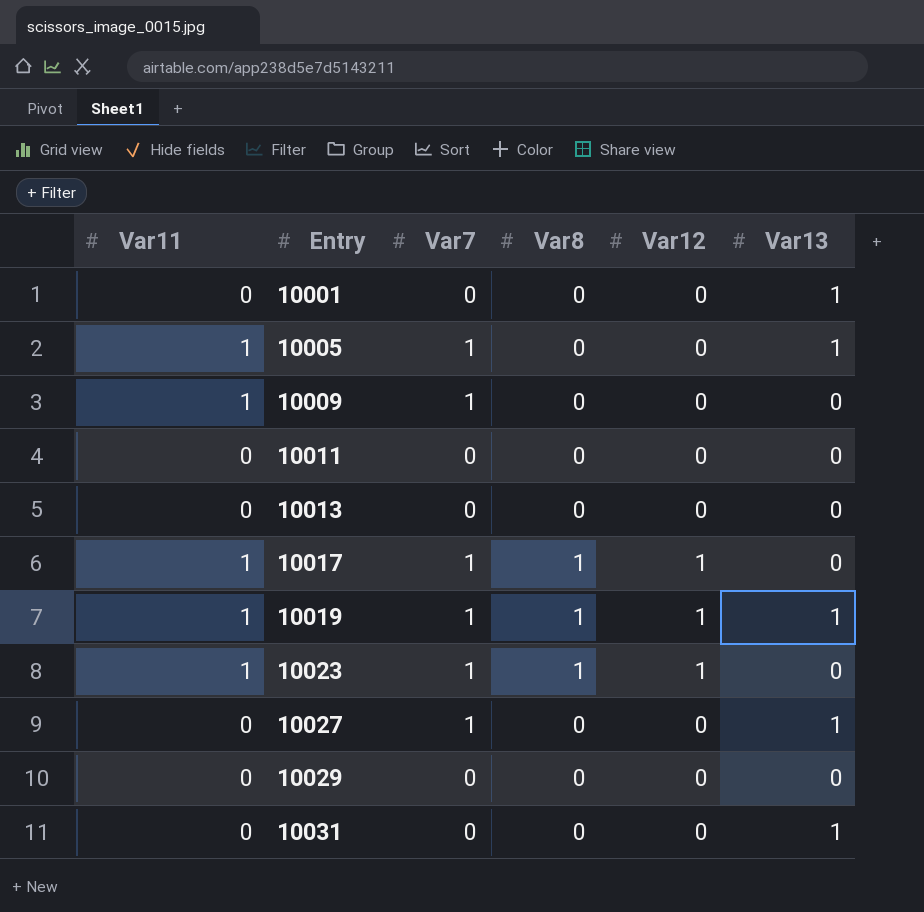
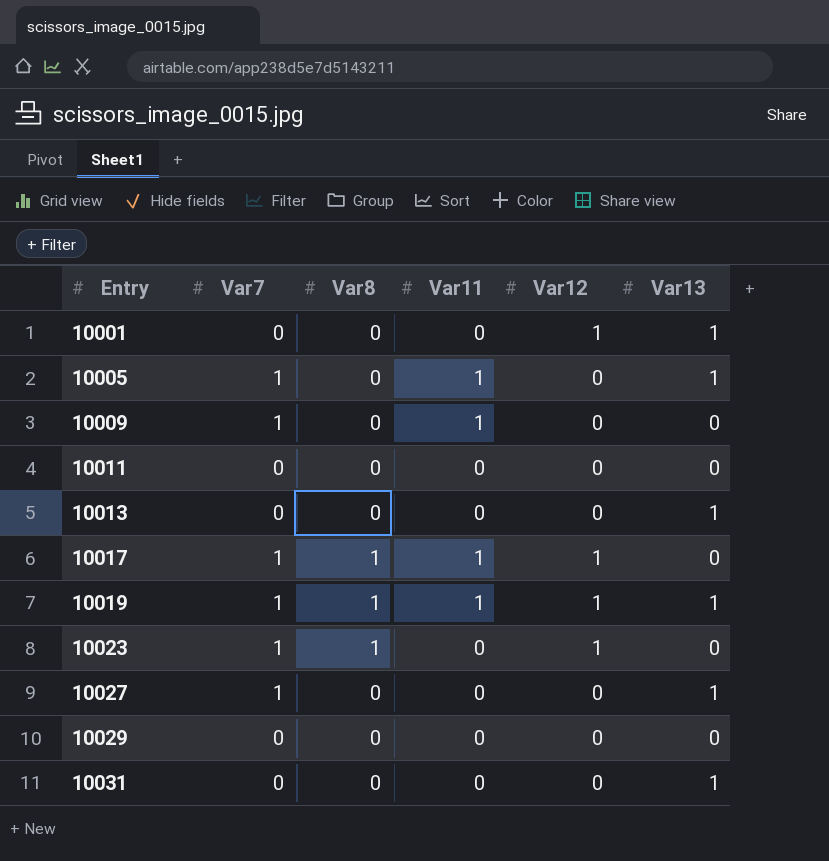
column Var11 | position: 1 -> 4
10001 | Var12: 0 -> 1
10013 | Var13: 0 -> 1
10023 | Var11: 1 -> 0

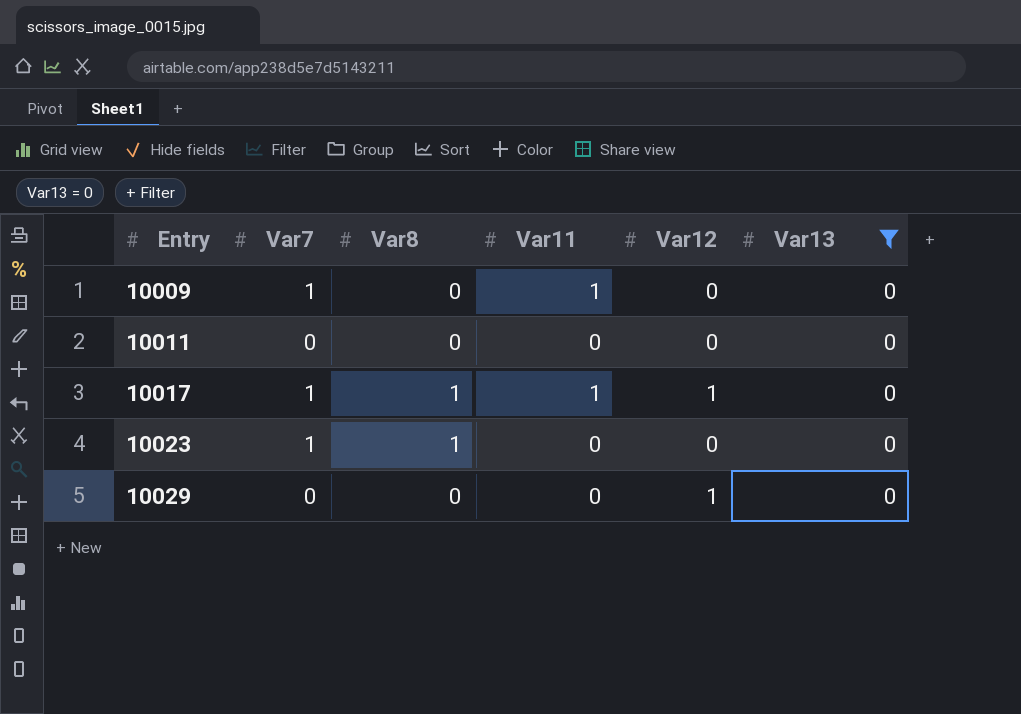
filter: none -> Var13 = 0
10023 | Var12: 1 -> 0
10029 | Var12: 0 -> 1

